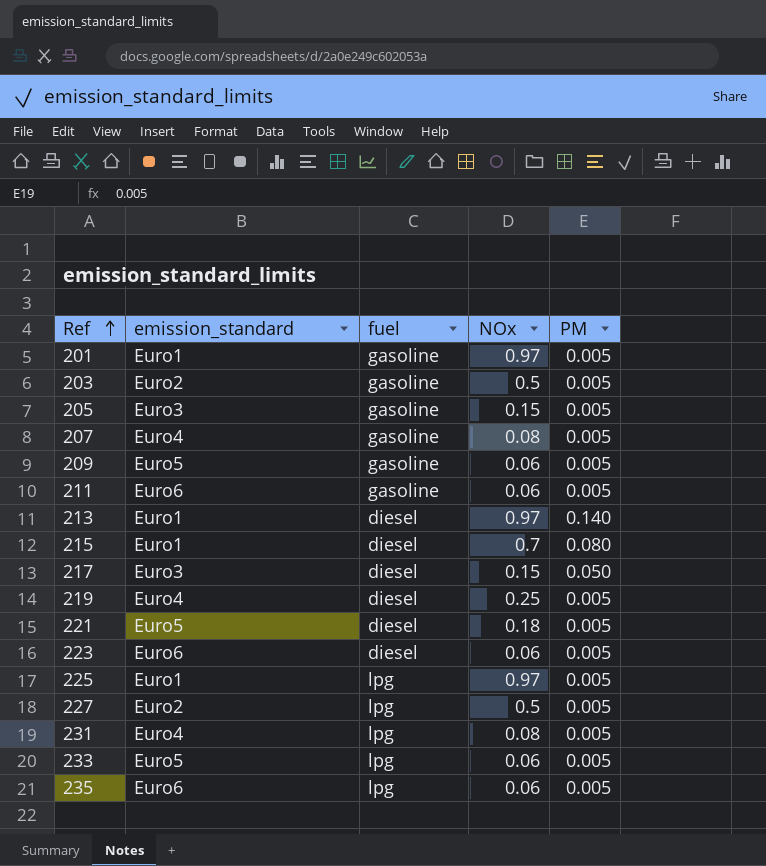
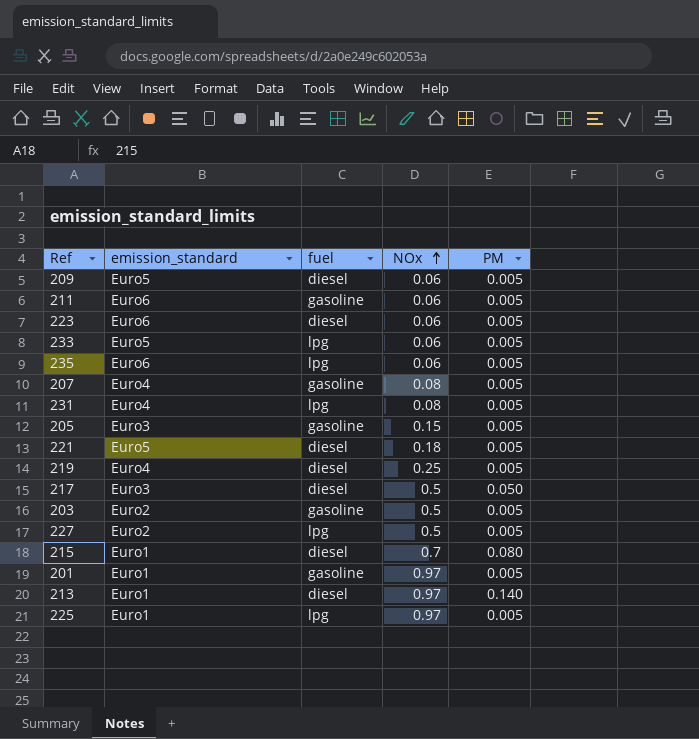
row order: Ref ascending -> NOx ascending
209 | fuel: gasoline -> diesel
217 | NOx: 0.15 -> 0.5

